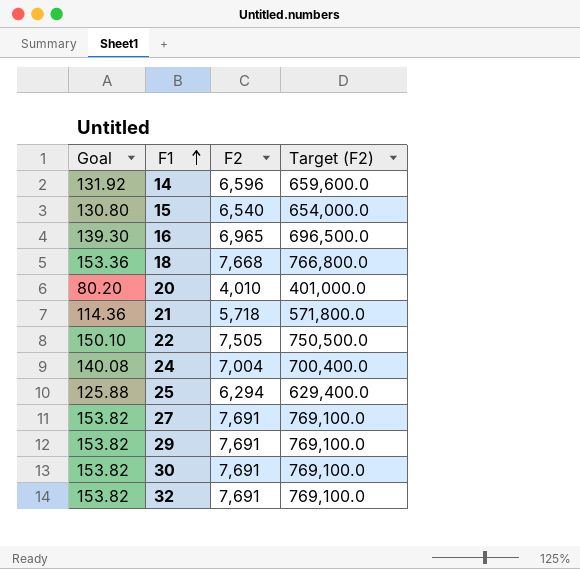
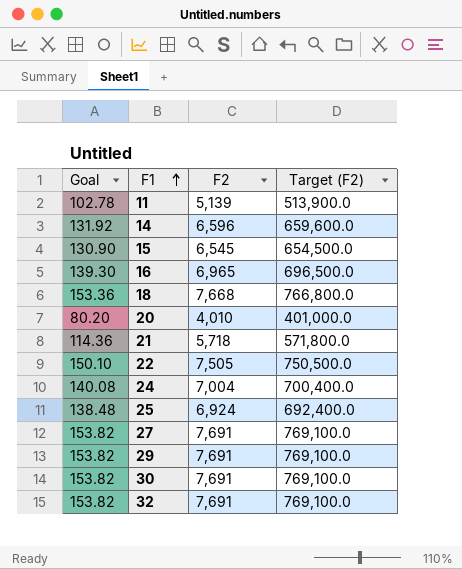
row 11: none -> 102.78 | 5,139 | 513,900.0
15 | Goal: 130.80 -> 130.90
15 | F2: 6,540 -> 6,545
15 | Target (F2): 654,000.0 -> 654,500.0
25 | Goal: 125.88 -> 138.48
25 | F2: 6,294 -> 6,924
25 | Target (F2): 629,400.0 -> 692,400.0

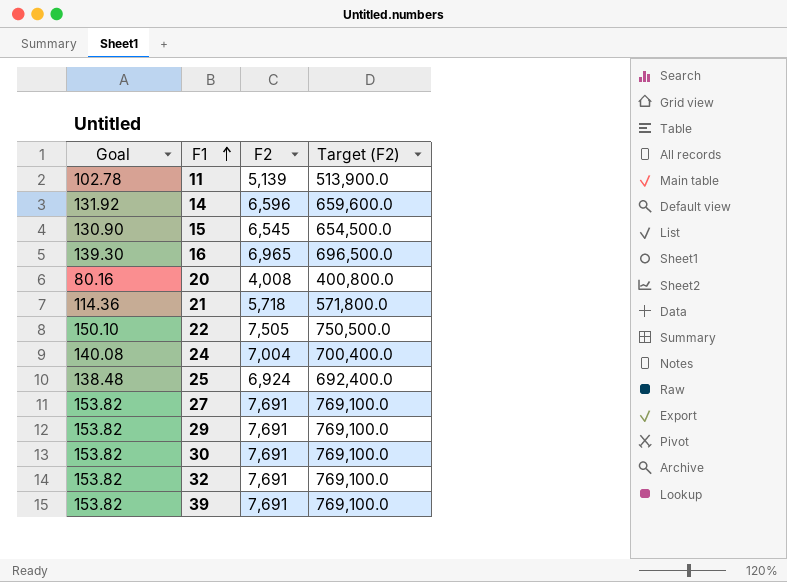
row 18: 153.36 | 7,668 | 766,800.0 -> none
20 | Goal: 80.20 -> 80.16
20 | F2: 4,010 -> 4,008
20 | Target (F2): 401,000.0 -> 400,800.0
row 39: none -> 153.82 | 7,691 | 769,100.0

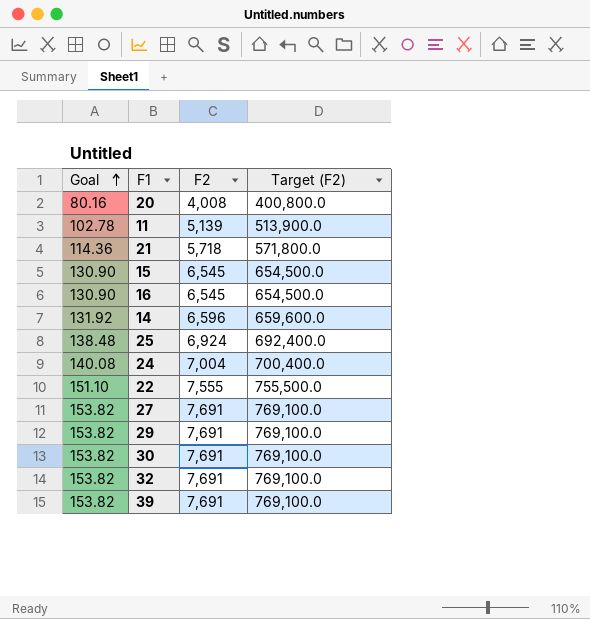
row order: F1 ascending -> Goal ascending
16 | Goal: 139.30 -> 130.90
16 | F2: 6,965 -> 6,545
16 | Target (F2): 696,500.0 -> 654,500.0
22 | Goal: 150.10 -> 151.10
22 | F2: 7,505 -> 7,555
22 | Target (F2): 750,500.0 -> 755,500.0

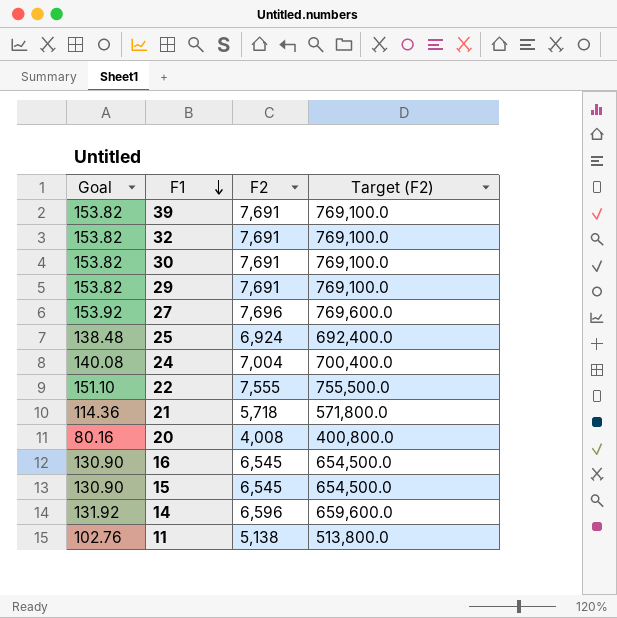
row order: Goal ascending -> F1 descending
27 | Goal: 153.82 -> 153.92
27 | F2: 7,691 -> 7,696
27 | Target (F2): 769,100.0 -> 769,600.0
11 | Goal: 102.78 -> 102.76
11 | F2: 5,139 -> 5,138
11 | Target (F2): 513,900.0 -> 513,800.0

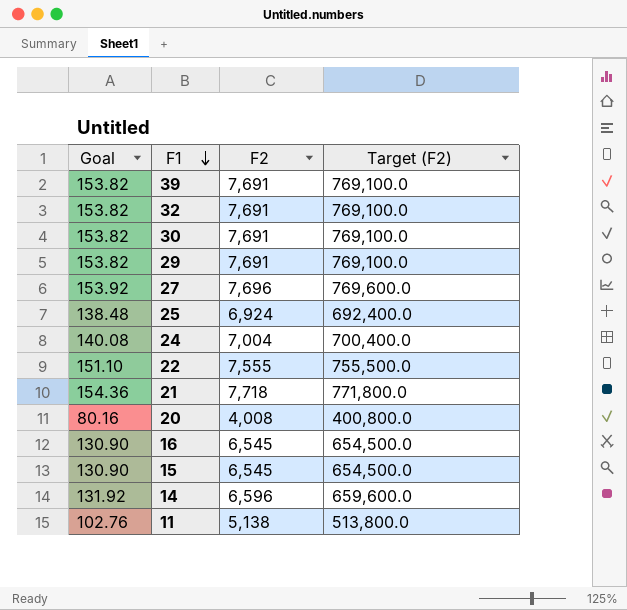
21 | Goal: 114.36 -> 154.36
21 | F2: 5,718 -> 7,718
21 | Target (F2): 571,800.0 -> 771,800.0

